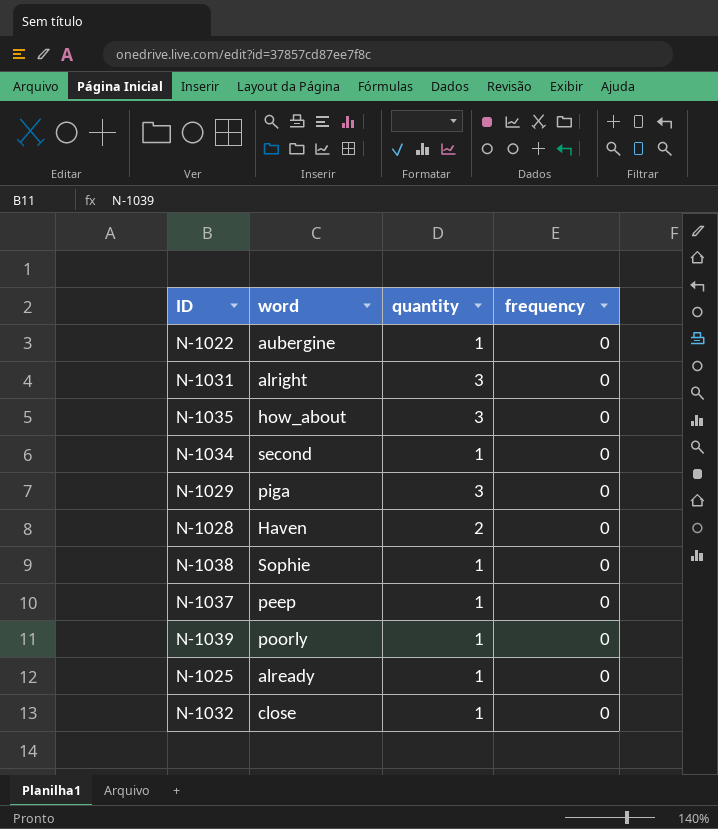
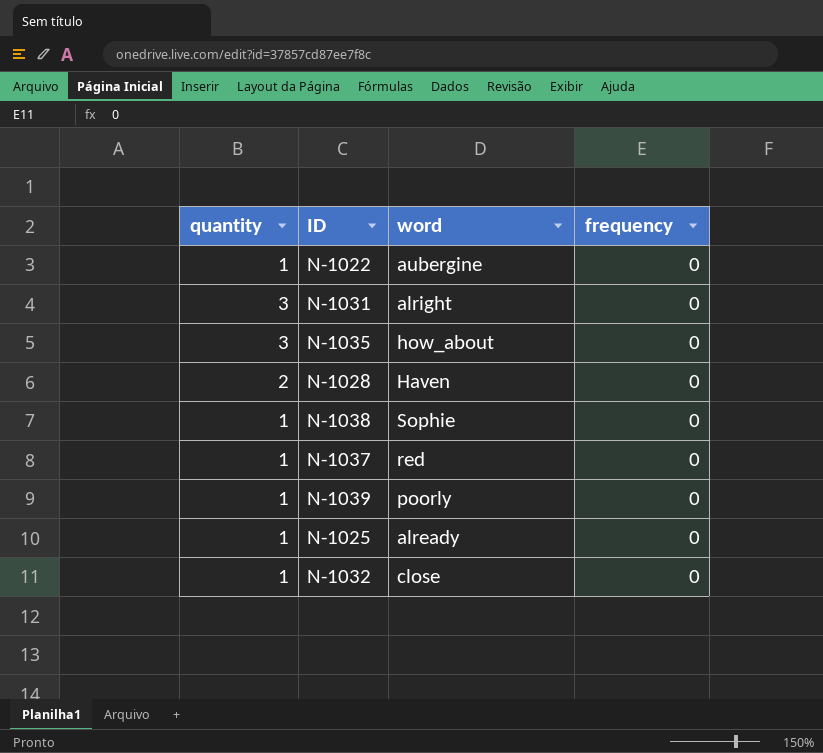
column quantity | position: 3 -> 1
row N-1034: second | 1 | 0 -> none
row N-1029: piga | 3 | 0 -> none
N-1037 | word: peep -> red

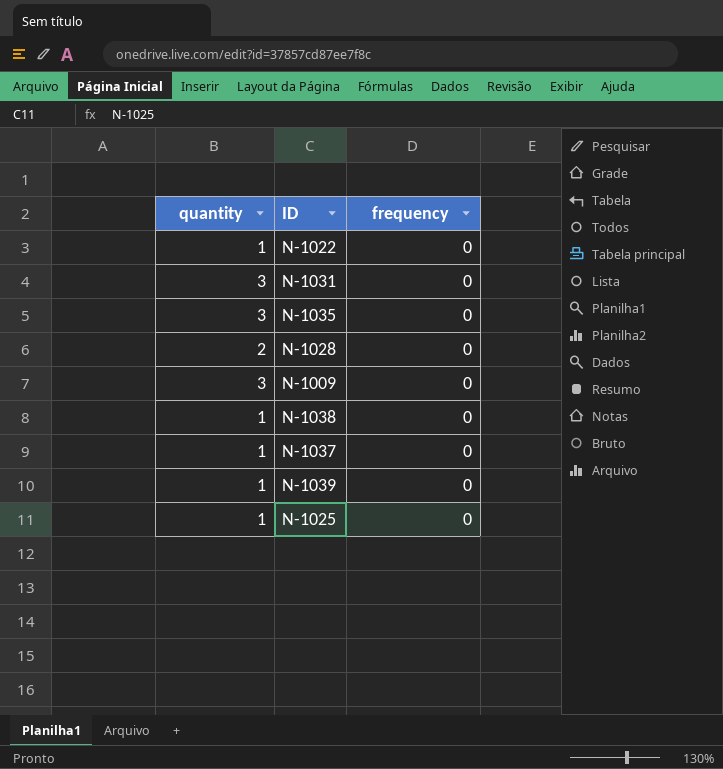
column word | position: 3 -> none
row N-1032: 1 | close | 0 -> none
row N-1009: none -> 3 | 0

